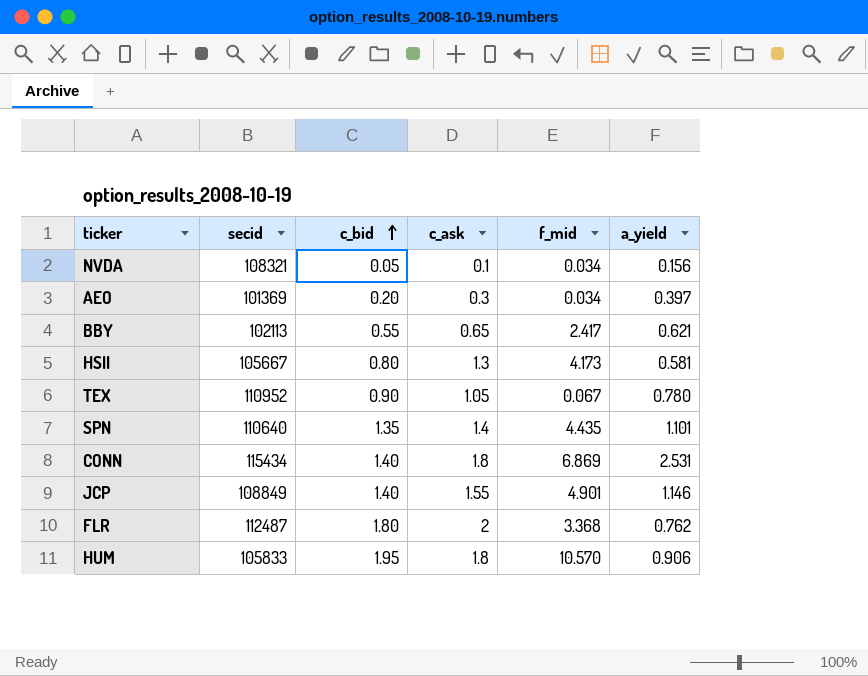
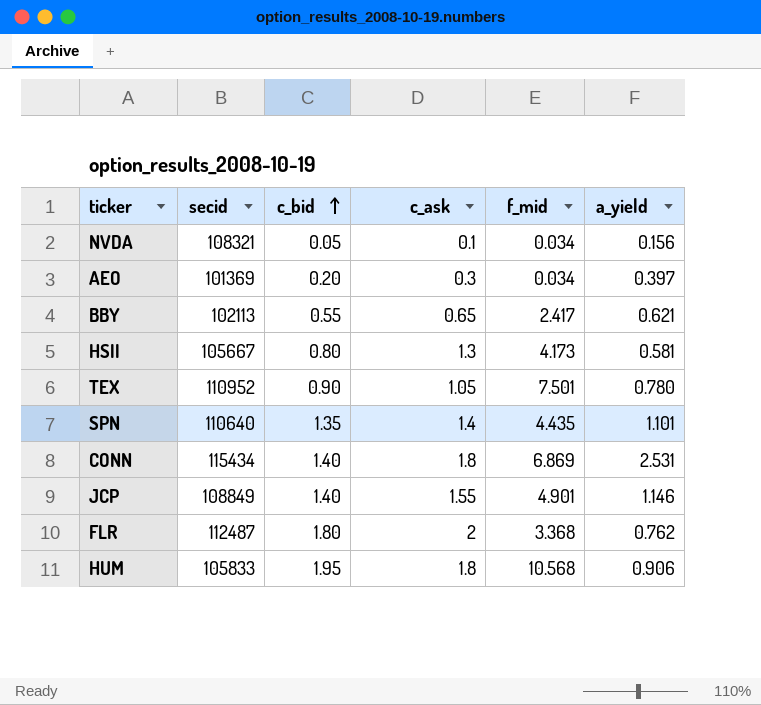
TEX | f_mid: 0.067 -> 7.501
HUM | f_mid: 10.570 -> 10.568

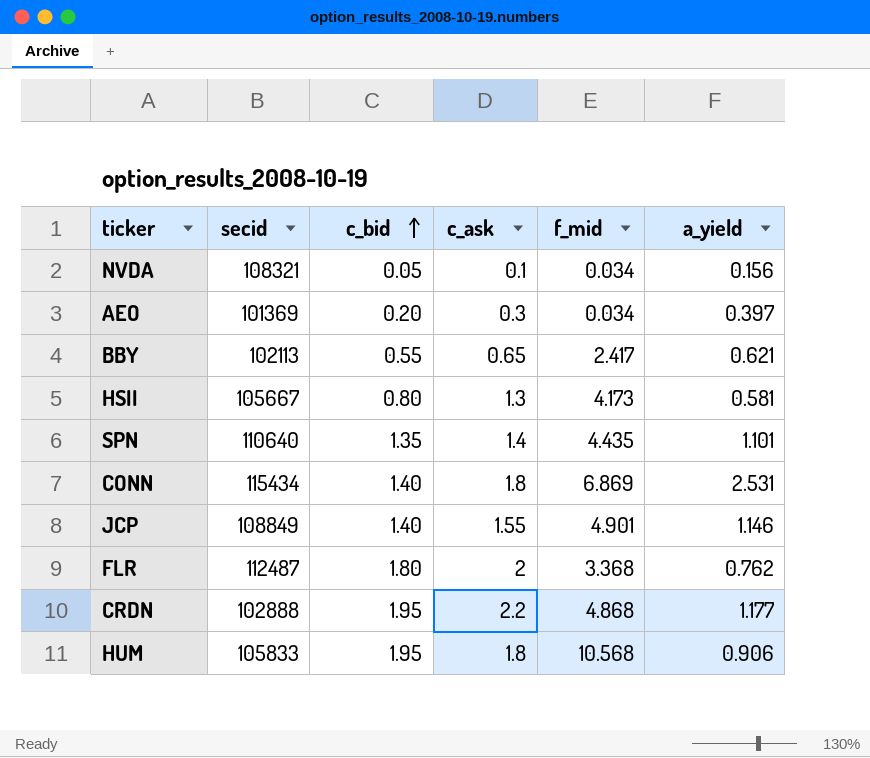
row TEX: 110952 | 0.90 | 1.05 | 7.501 | 0.780 -> none
row CRDN: none -> 102888 | 1.95 | 2.2 | 4.868 | 1.177

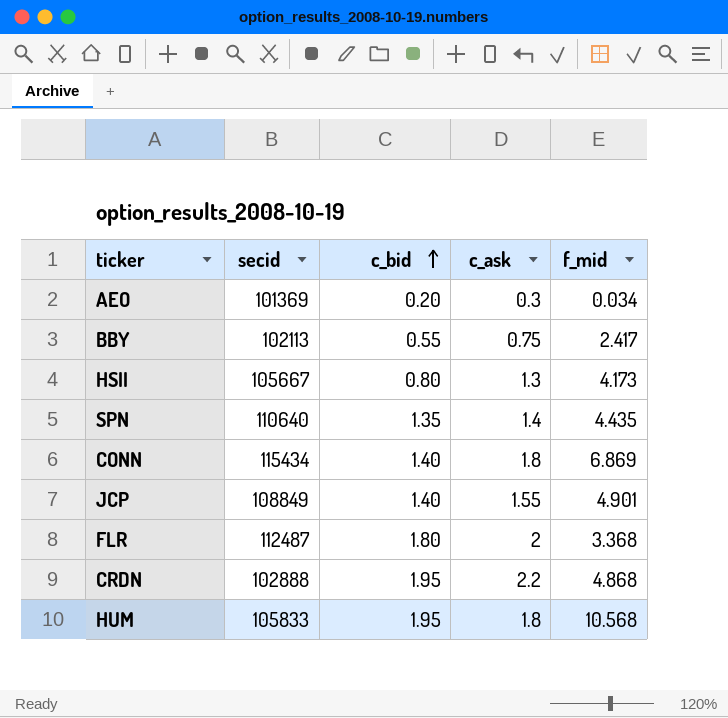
column a_yield | position: 6 -> none
row NVDA: 108321 | 0.05 | 0.1 | 0.034 | 0.156 -> none
BBY | c_ask: 0.65 -> 0.75

